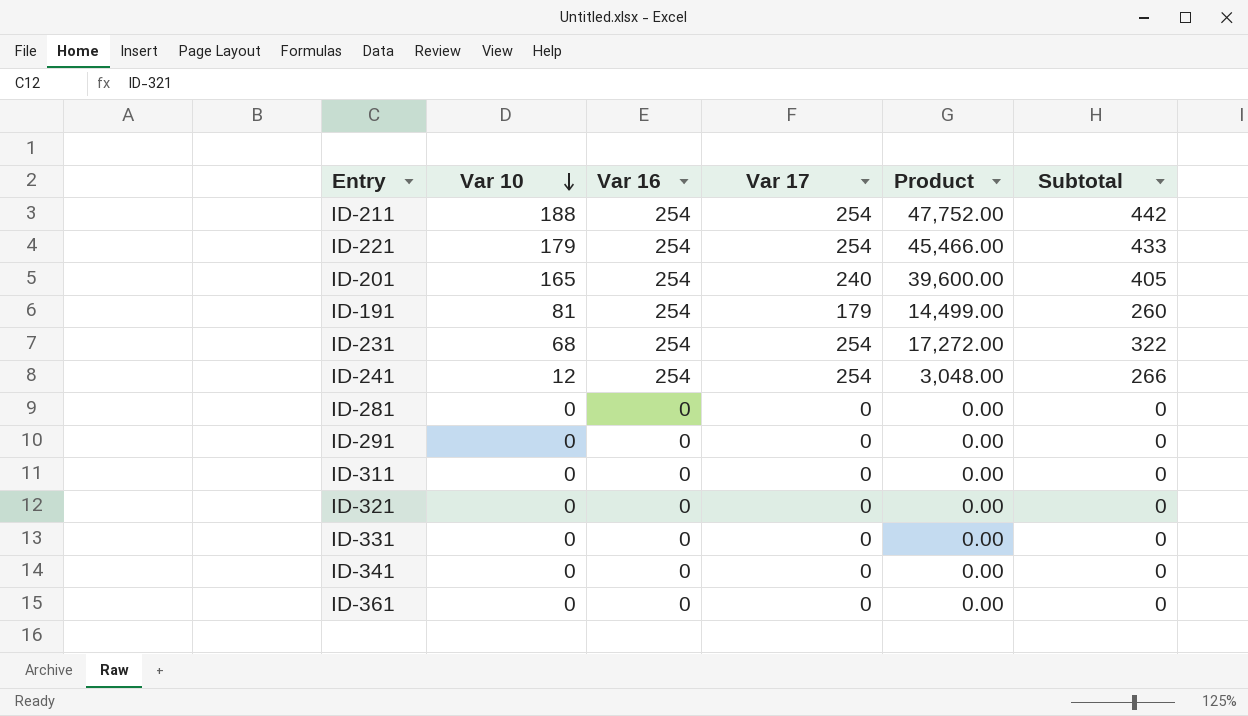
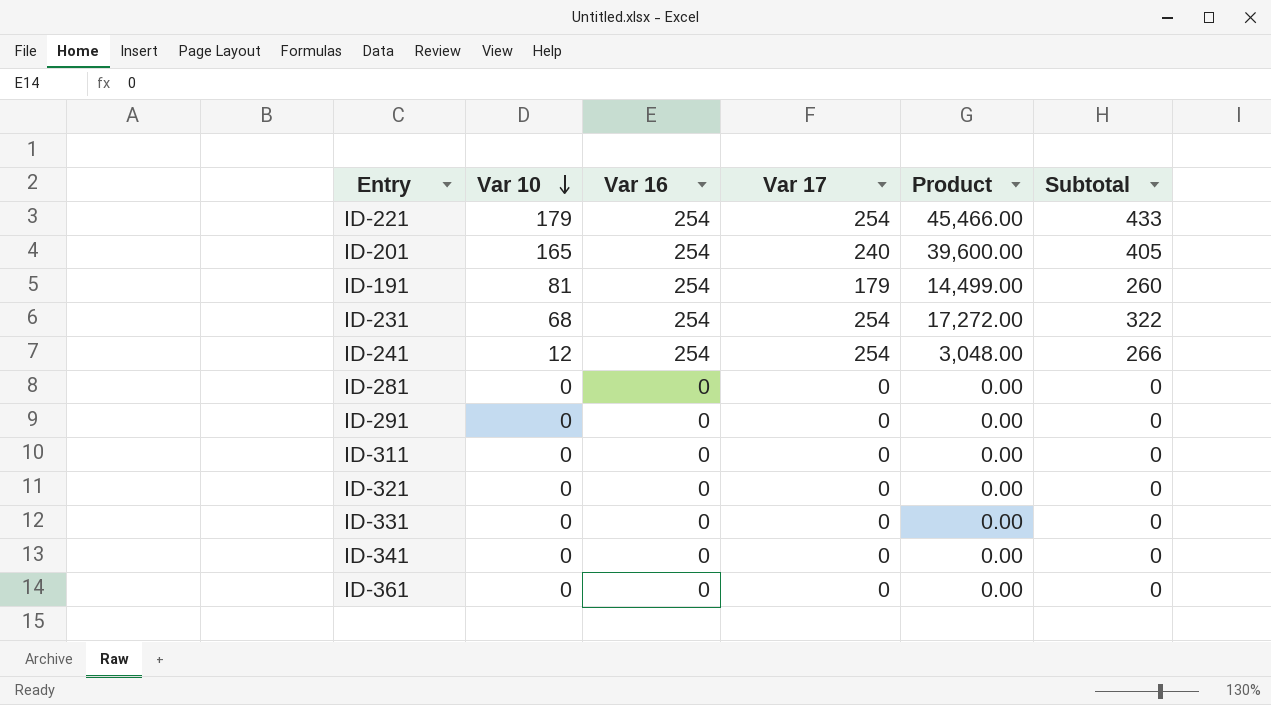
row ID-211: 188 | 254 | 254 | 47,752.00 | 442 -> none

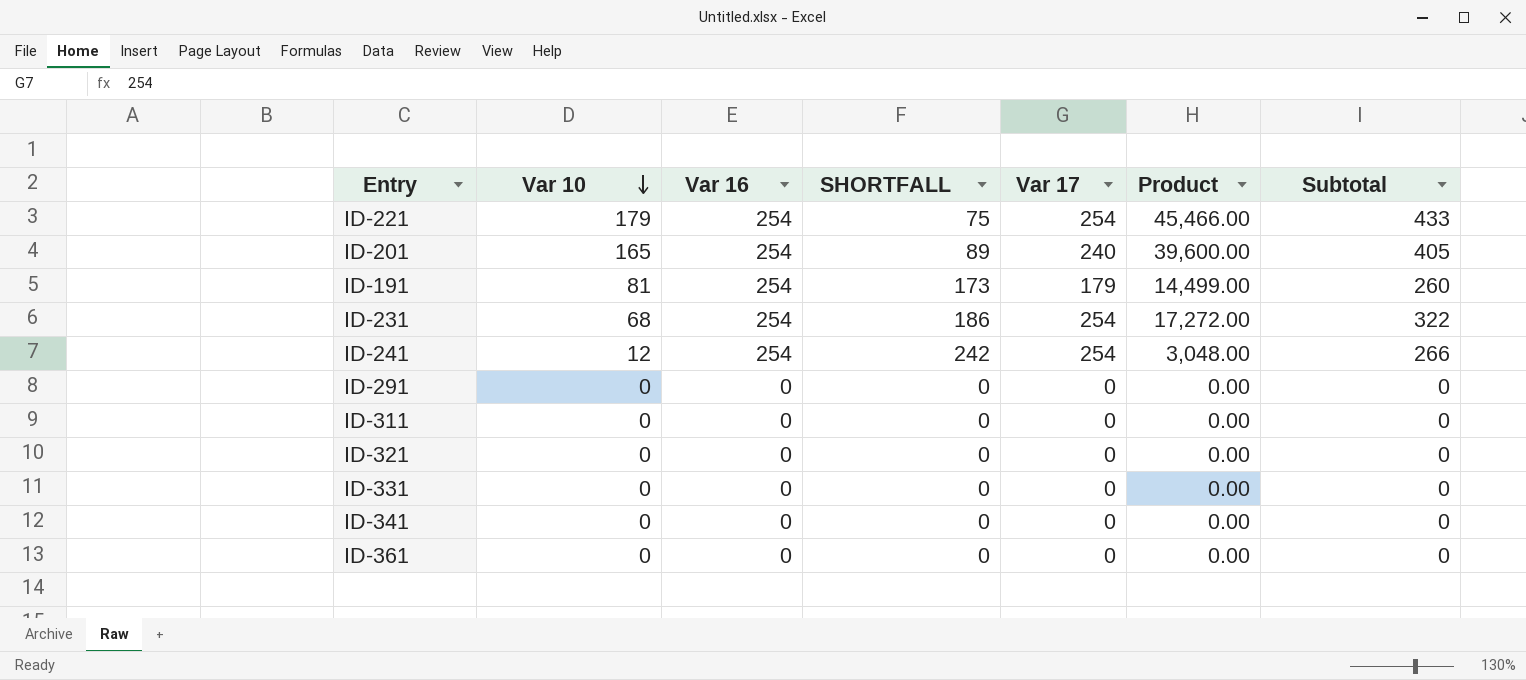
column SHORTFALL | formula: none -> [Var 16] - [Var 10]
row ID-281: 0 | 0 | 0 | 0.00 | 0 -> none

